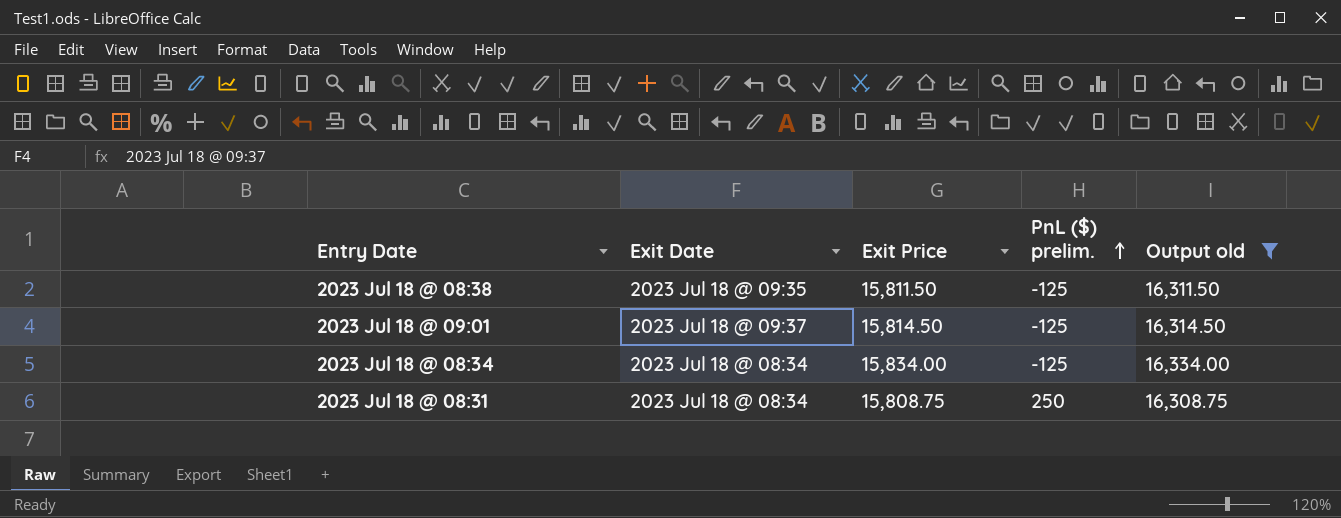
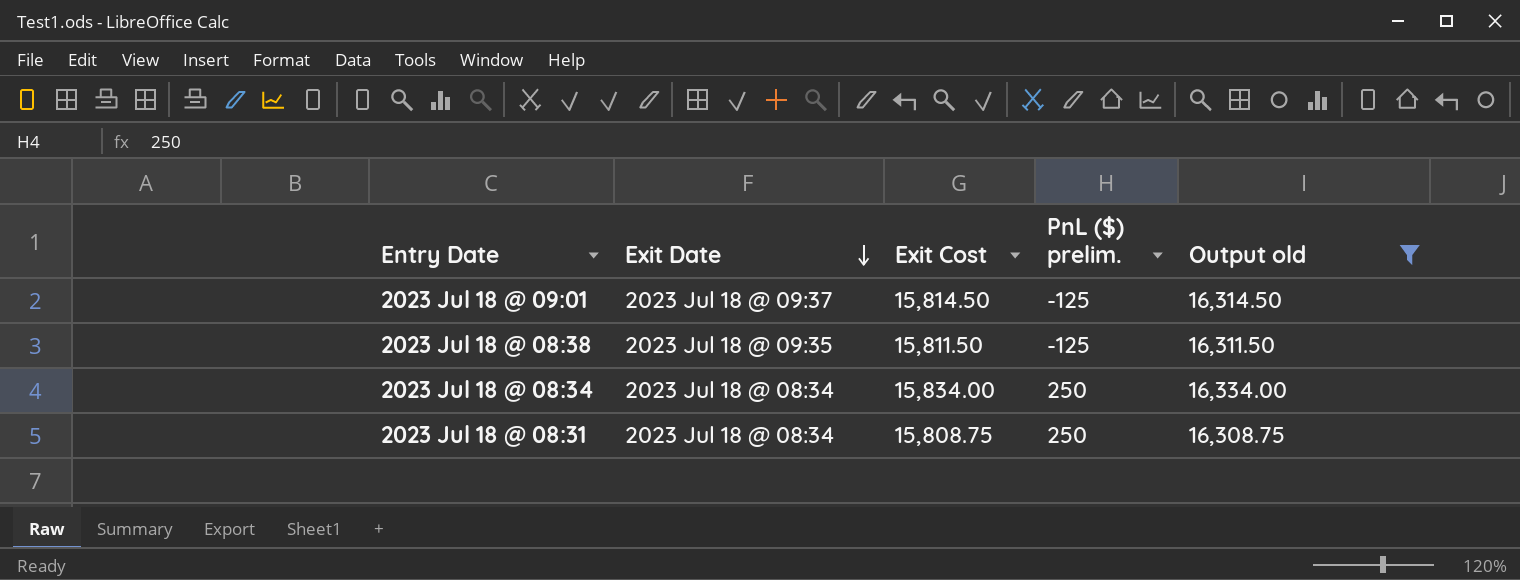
row order: PnL ($) prelim. ascending -> Exit Date descending
column name: Exit Price -> Exit Cost
2023 Jul 18 @ 08:34 | PnL ($) prelim.: -125 -> 250

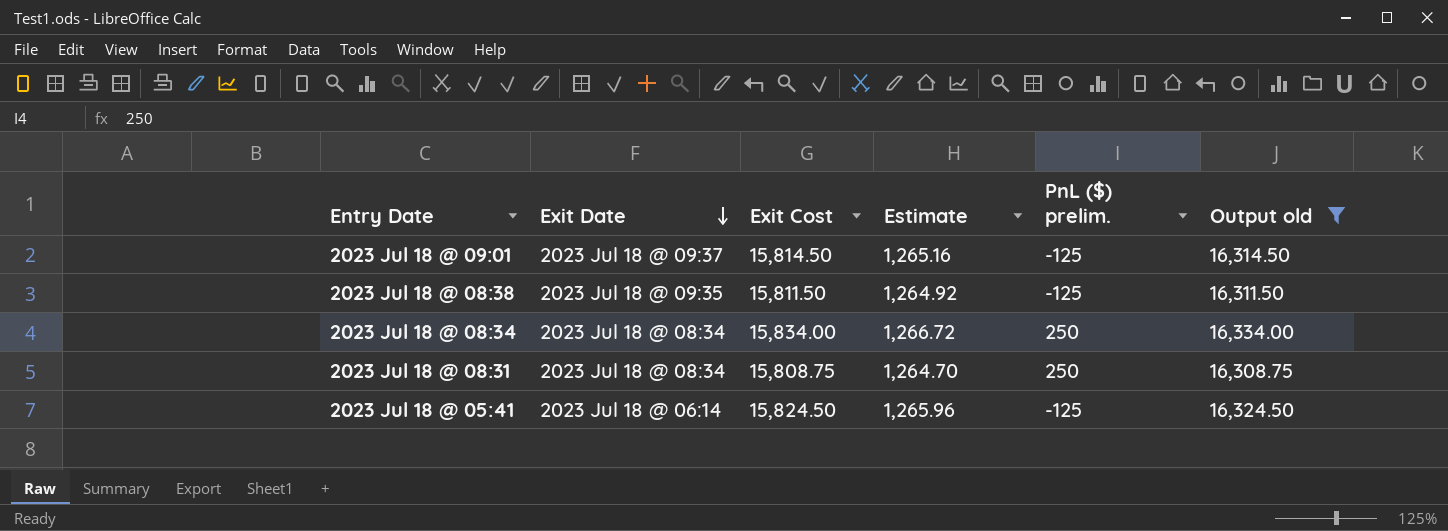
column Estimate | formula: none -> [Exit Cost] * 0.08
row 2023 Jul 18 @ 05:41: none -> 2023 Jul 18 @ 06:14 | 15,824.50 | 1,265.96 | -125 | 16,324.50

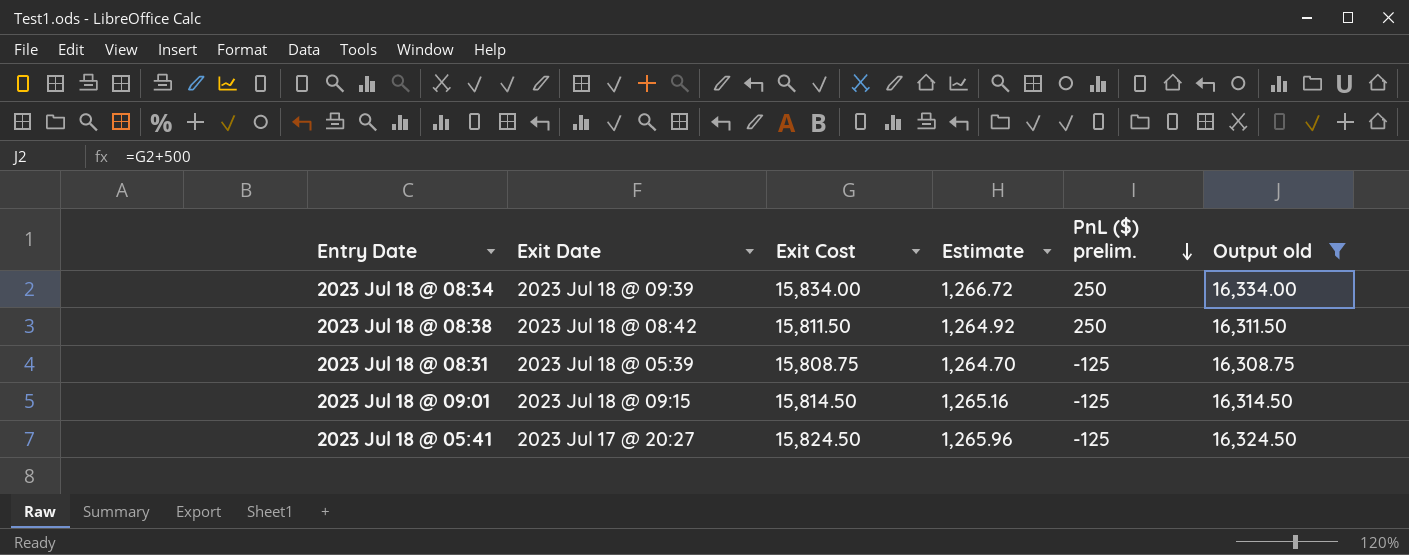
row order: Exit Date descending -> PnL ($) prelim. descending
2023 Jul 18 @ 08:34 | Exit Date: 2023 Jul 18 @ 08:34 -> 2023 Jul 18 @ 09:39
2023 Jul 18 @ 08:38 | Exit Date: 2023 Jul 18 @ 09:35 -> 2023 Jul 18 @ 08:42
2023 Jul 18 @ 08:38 | PnL ($) prelim.: -125 -> 250
2023 Jul 18 @ 08:31 | Exit Date: 2023 Jul 18 @ 08:34 -> 2023 Jul 18 @ 05:39
2023 Jul 18 @ 08:31 | PnL ($) prelim.: 250 -> -125
2023 Jul 18 @ 09:01 | Exit Date: 2023 Jul 18 @ 09:37 -> 2023 Jul 18 @ 09:15
2023 Jul 18 @ 05:41 | Exit Date: 2023 Jul 18 @ 06:14 -> 2023 Jul 17 @ 20:27

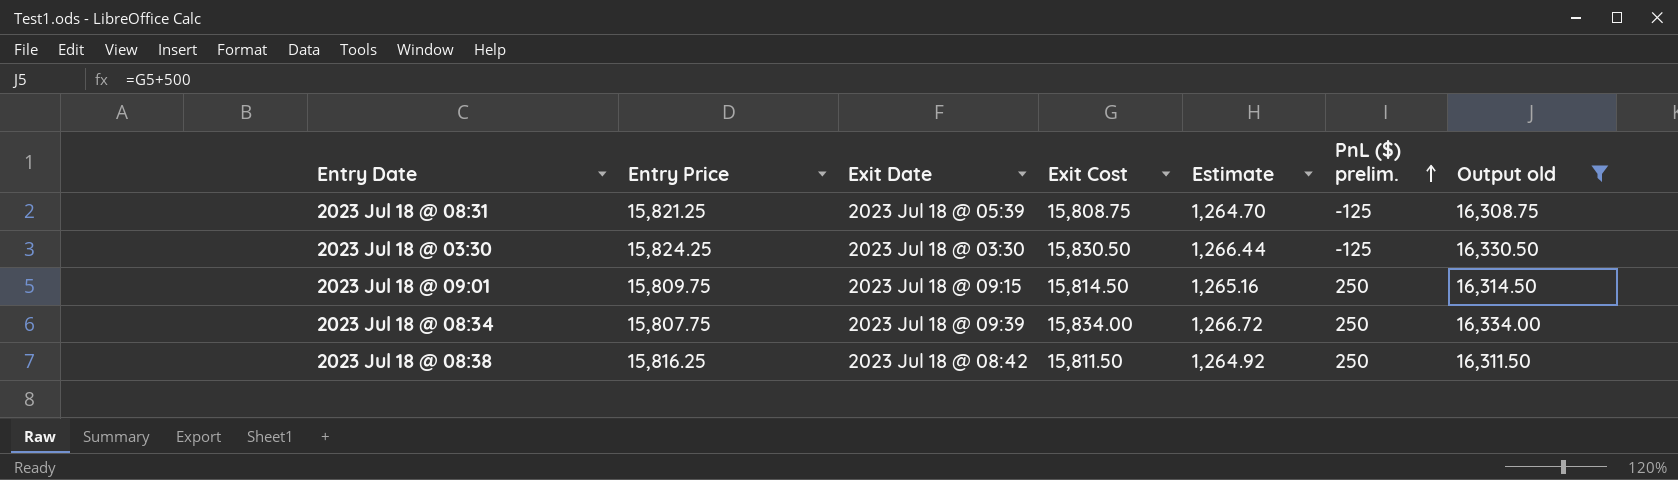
row order: PnL ($) prelim. descending -> PnL ($) prelim. ascending
column Entry Price | position: none -> 2
row 2023 Jul 18 @ 05:41: 2023 Jul 17 @ 20:27 | 15,824.50 | 1,265.96 | -125 | 16,324.50 -> none
row 2023 Jul 18 @ 03:30: none -> 15,824.25 | 2023 Jul 18 @ 03:30 | 15,830.50 | 1,266.44 | -125 | 16,330.50
2023 Jul 18 @ 09:01 | PnL ($) prelim.: -125 -> 250

